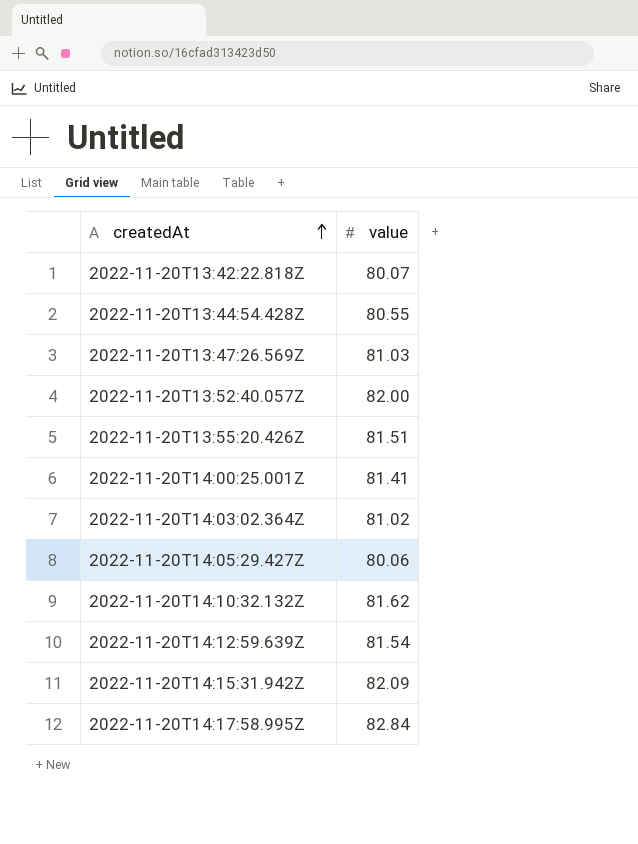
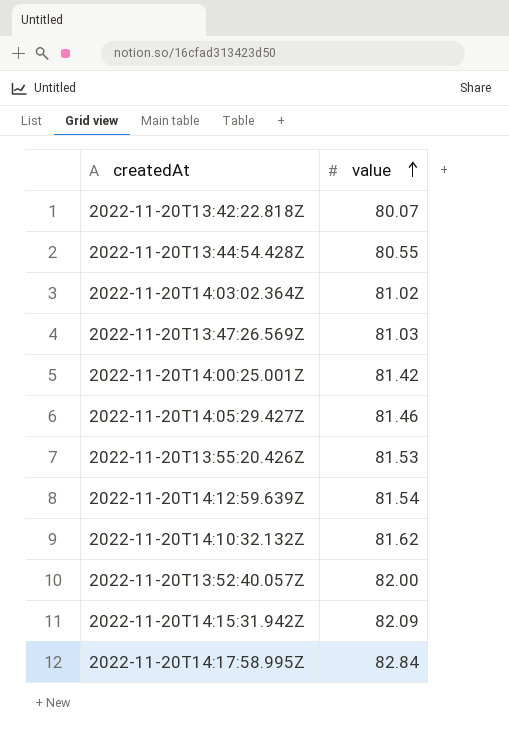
row order: createdAt ascending -> value ascending
2022-11-20T14:00:25.001Z | value: 81.41 -> 81.42
2022-11-20T14:05:29.427Z | value: 80.06 -> 81.46
2022-11-20T13:55:20.426Z | value: 81.51 -> 81.53

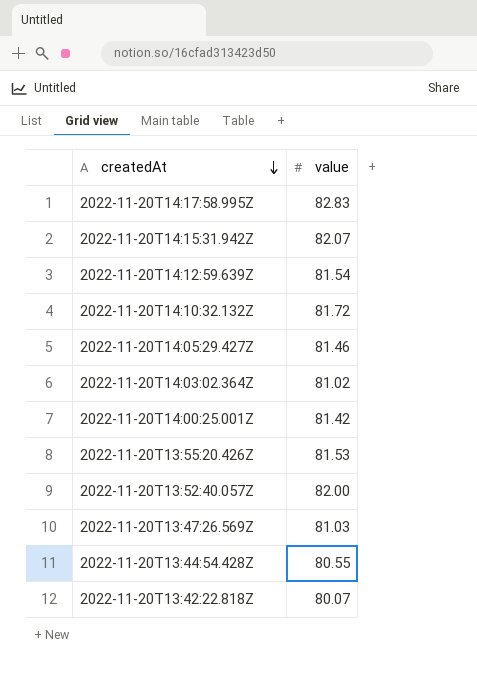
row order: value ascending -> createdAt descending
2022-11-20T14:17:58.995Z | value: 82.84 -> 82.83
2022-11-20T14:15:31.942Z | value: 82.09 -> 82.07
2022-11-20T14:10:32.132Z | value: 81.62 -> 81.72

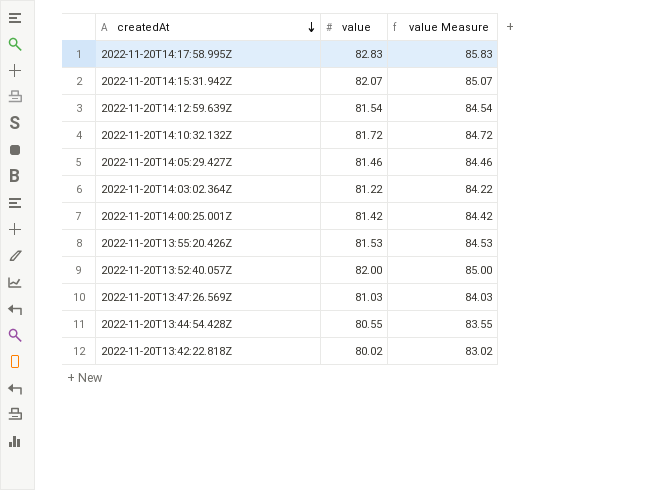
column value Measure | formula: none -> [value] + 3
2022-11-20T14:03:02.364Z | value: 81.02 -> 81.22
2022-11-20T13:42:22.818Z | value: 80.07 -> 80.02

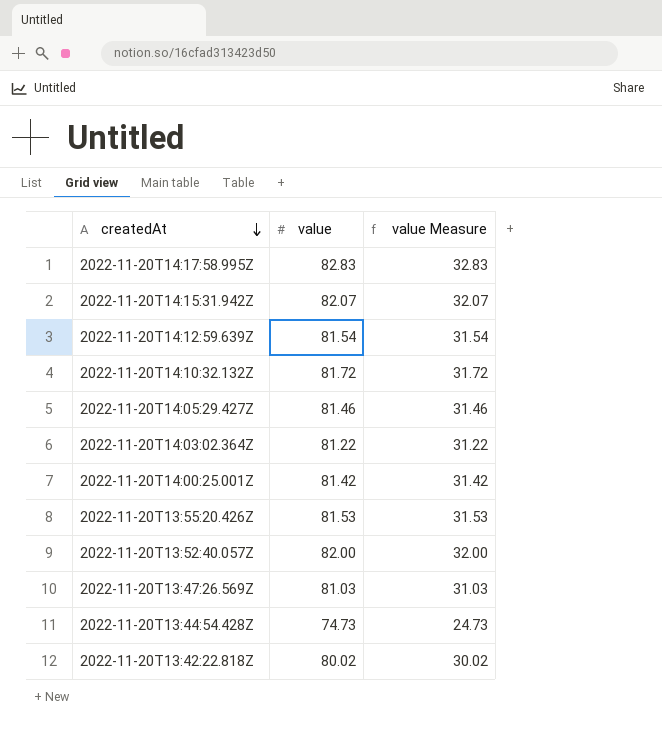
column value Measure | formula: [value] + 3 -> [value] - 50
2022-11-20T13:44:54.428Z | value: 80.55 -> 74.73

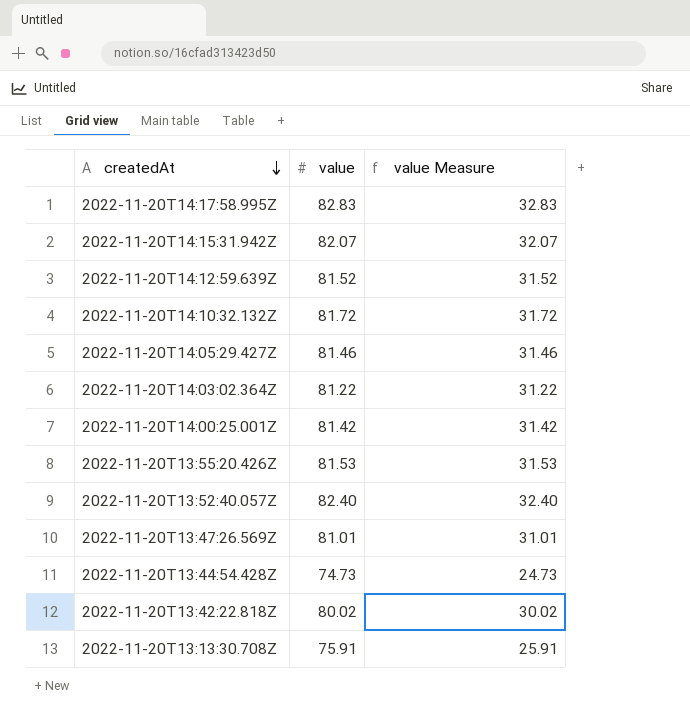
2022-11-20T14:12:59.639Z | value: 81.54 -> 81.52
2022-11-20T14:12:59.639Z | value Measure: 31.54 -> 31.52
2022-11-20T13:52:40.057Z | value: 82.00 -> 82.40
2022-11-20T13:52:40.057Z | value Measure: 32.00 -> 32.40
2022-11-20T13:47:26.569Z | value: 81.03 -> 81.01
2022-11-20T13:47:26.569Z | value Measure: 31.03 -> 31.01
row 2022-11-20T13:13:30.708Z: none -> 75.91 | 25.91

